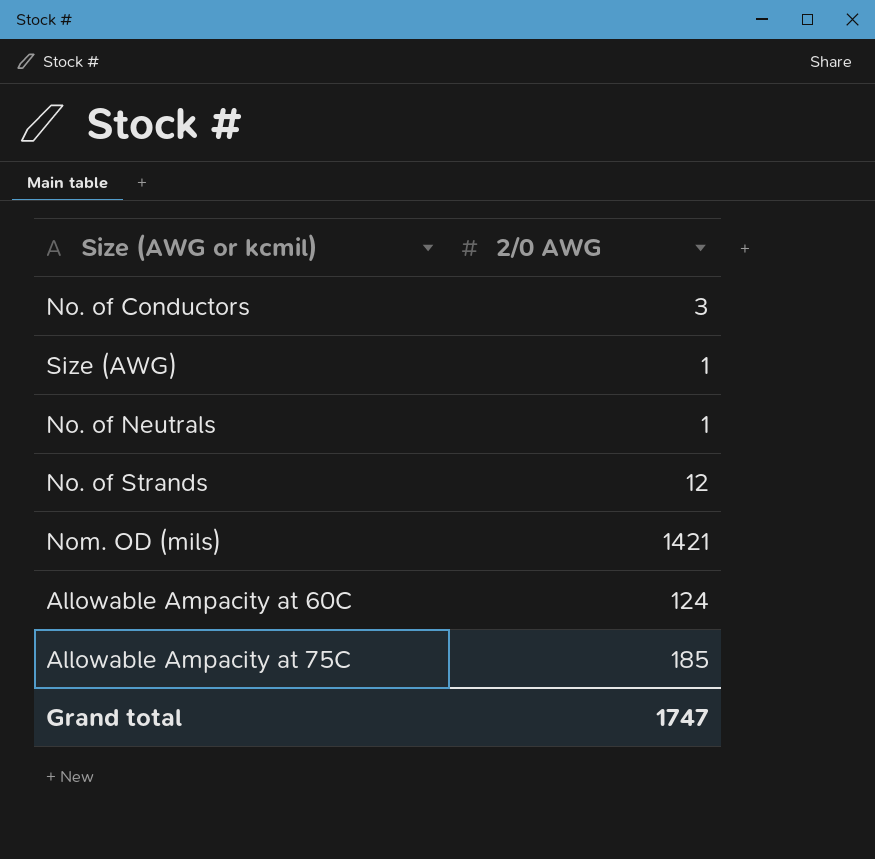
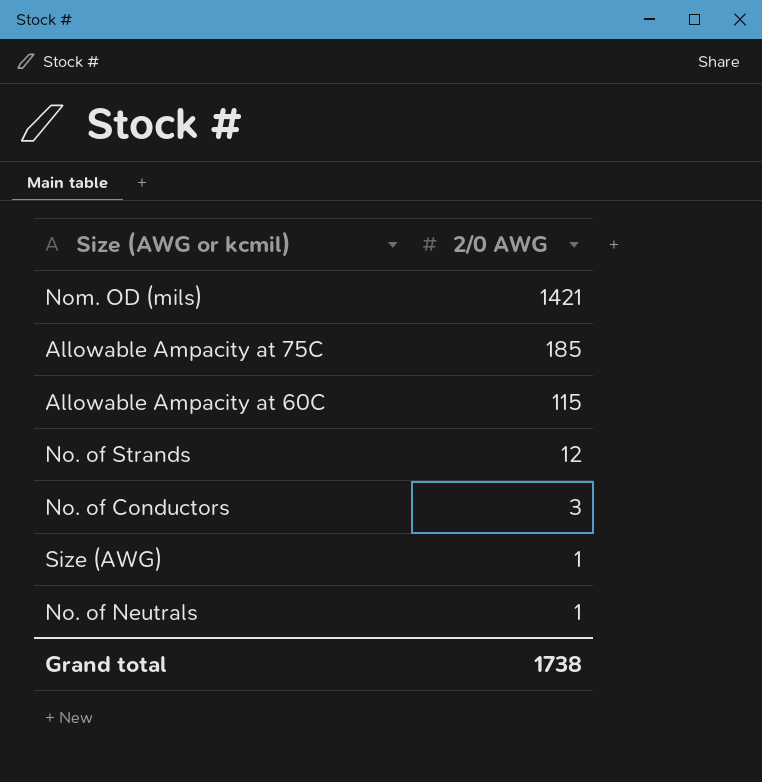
row order: none -> 2/0 AWG descending
Allowable Ampacity at 60C | 2/0 AWG: 124 -> 115
Grand total | 2/0 AWG: 1747 -> 1738

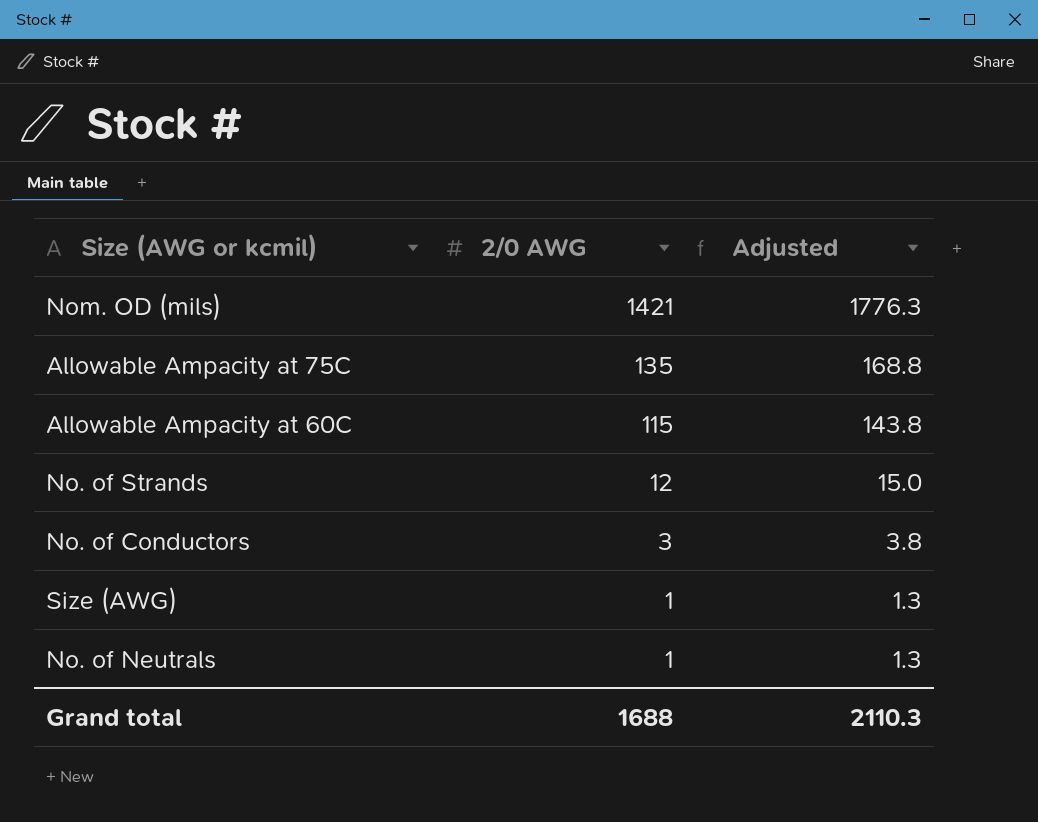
column Adjusted | formula: none -> [2/0 AWG] * 1.25
Allowable Ampacity at 75C | 2/0 AWG: 185 -> 135
Grand total | 2/0 AWG: 1738 -> 1688

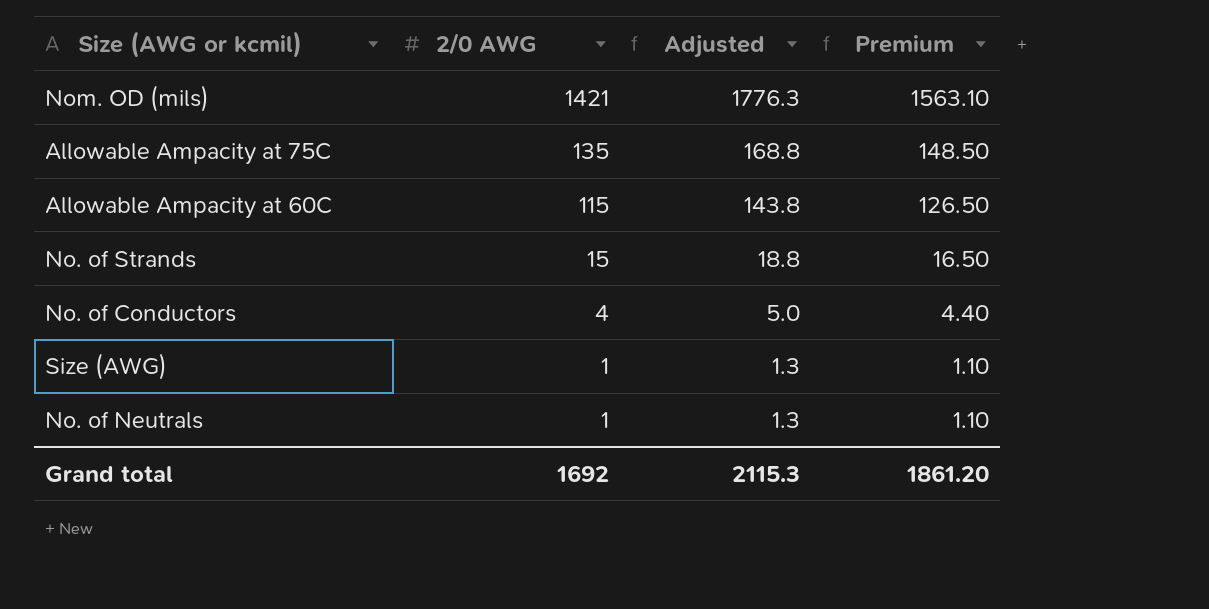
column Premium | formula: none -> [2/0 AWG] * 1.1
No. of Strands | 2/0 AWG: 12 -> 15
No. of Strands | Adjusted: 15.0 -> 18.8
No. of Conductors | 2/0 AWG: 3 -> 4
No. of Conductors | Adjusted: 3.8 -> 5.0
Grand total | 2/0 AWG: 1688 -> 1692
Grand total | Adjusted: 2110.3 -> 2115.3

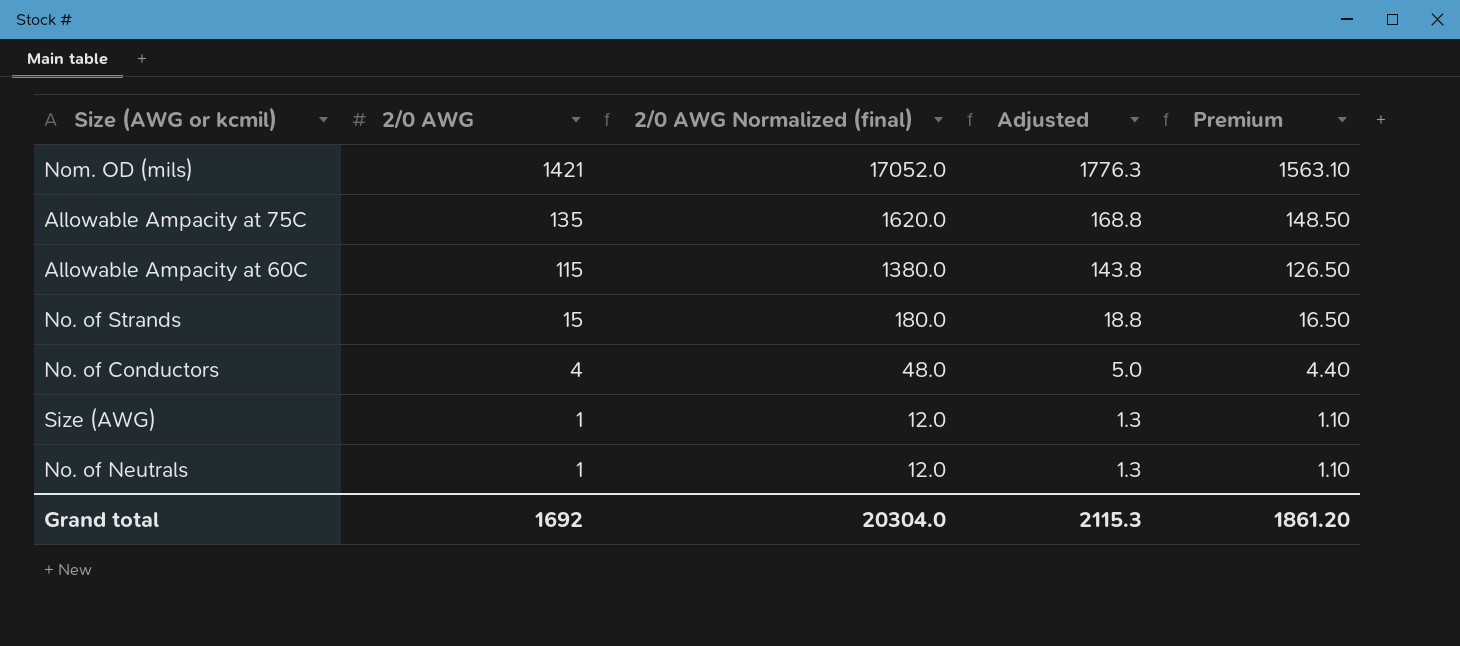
column 2/0 AWG Normalized (final) | formula: none -> [2/0 AWG] * 12

